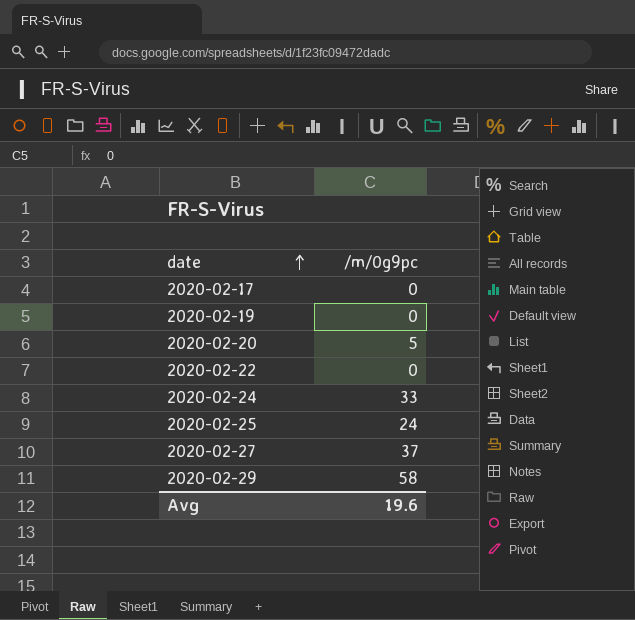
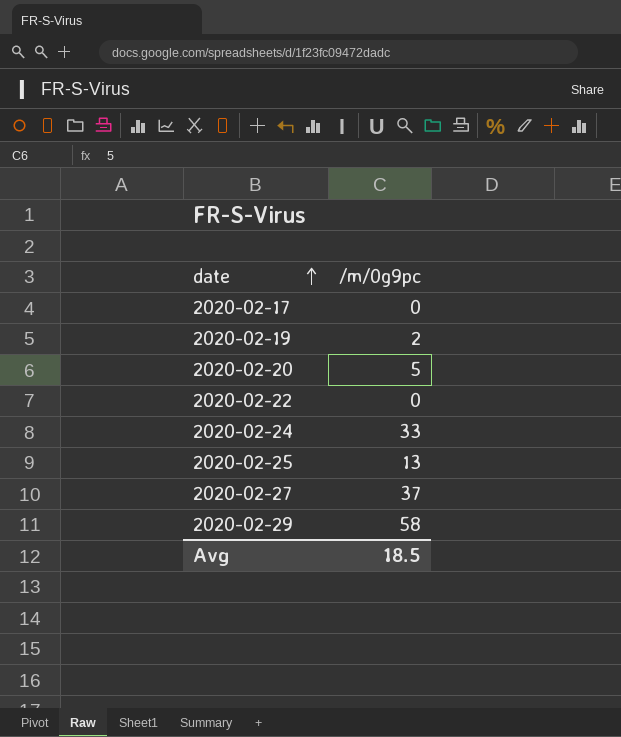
2020-02-19 | /m/0g9pc: 0 -> 2
2020-02-25 | /m/0g9pc: 24 -> 13
Avg | /m/0g9pc: 19.6 -> 18.5

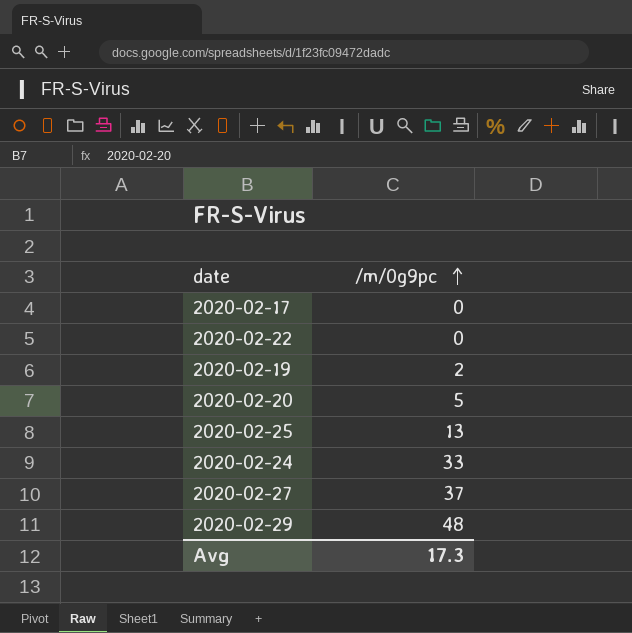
row order: date ascending -> /m/0g9pc ascending
2020-02-29 | /m/0g9pc: 58 -> 48
Avg | /m/0g9pc: 18.5 -> 17.3

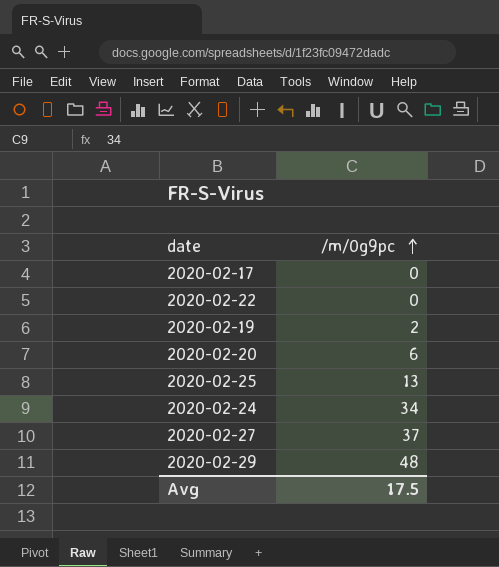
2020-02-20 | /m/0g9pc: 5 -> 6
2020-02-24 | /m/0g9pc: 33 -> 34
Avg | /m/0g9pc: 17.3 -> 17.5

